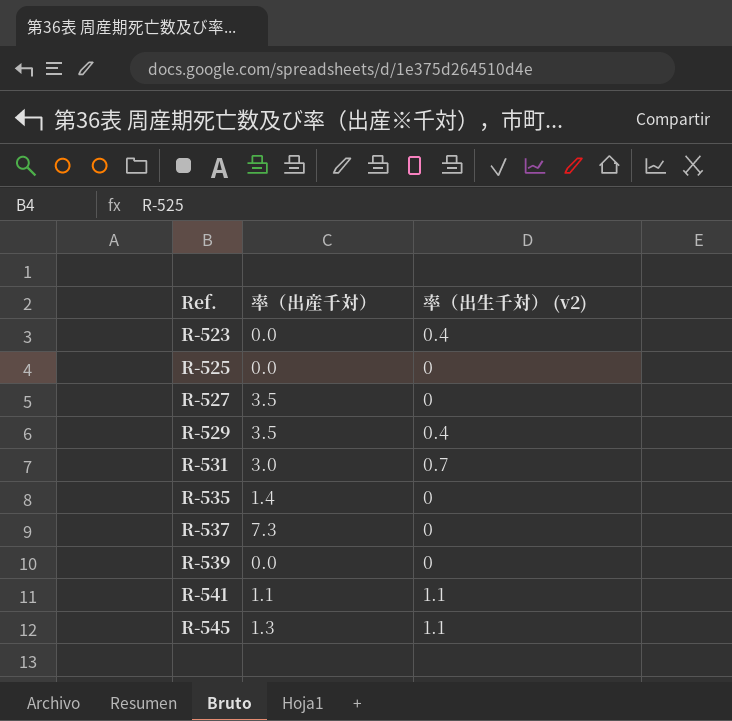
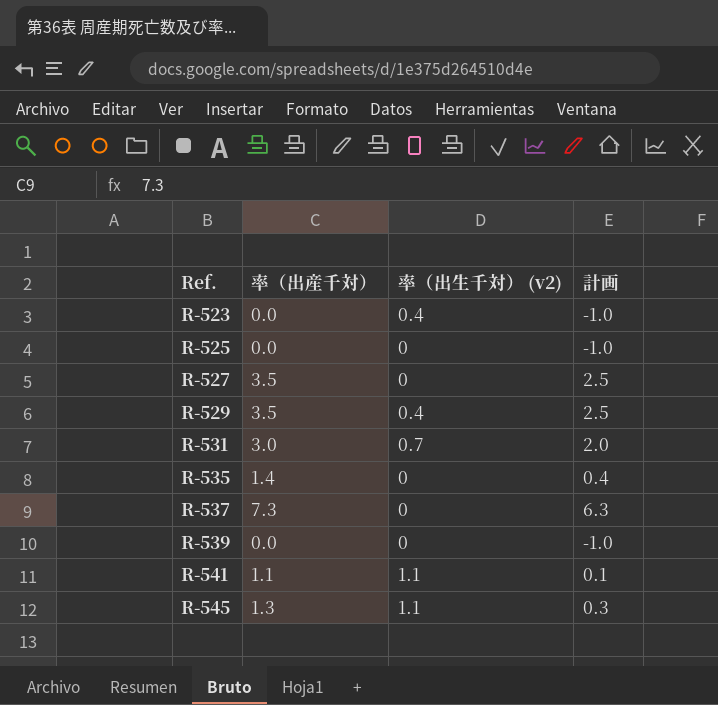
column 計画 | formula: none -> [率（出産千対）] - 1

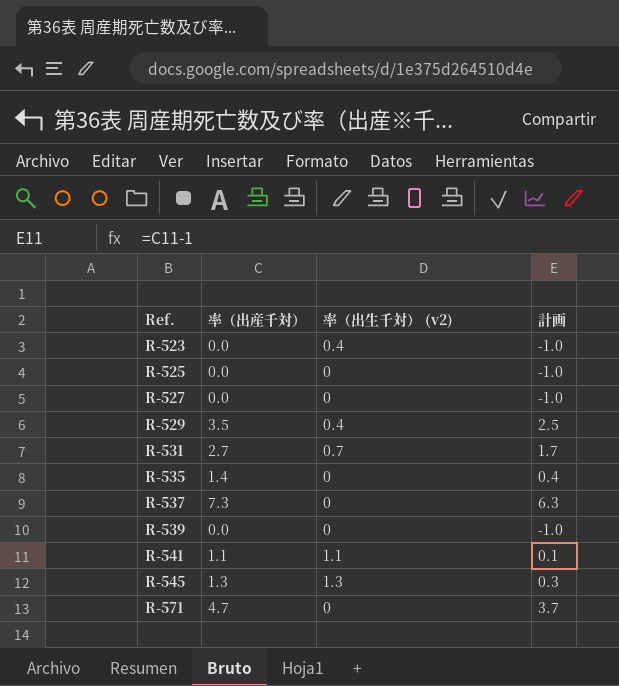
R-527 | 率（出産千対）: 3.5 -> 0.0
R-527 | 計画: 2.5 -> -1.0
R-531 | 率（出産千対）: 3.0 -> 2.7
R-531 | 計画: 2.0 -> 1.7
R-545 | 率（出生千対） (v2): 1.1 -> 1.3
row R-571: none -> 4.7 | 0 | 3.7

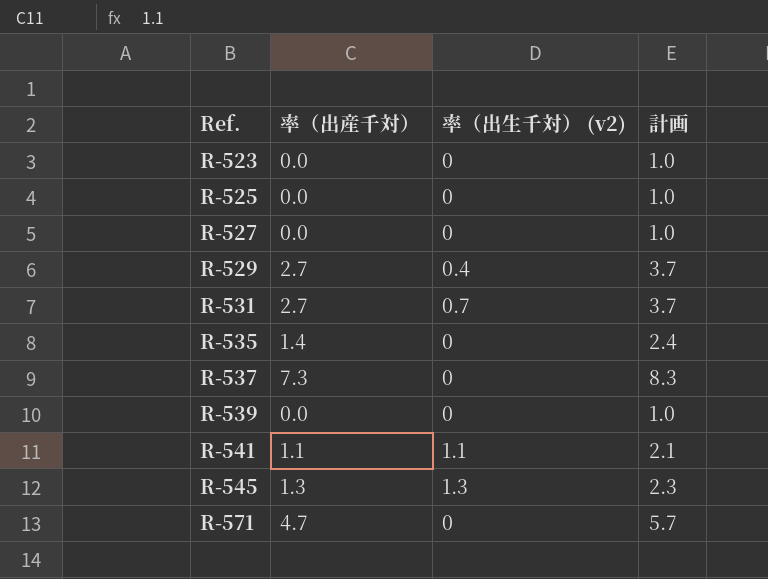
column 計画 | formula: [率（出産千対）] - 1 -> [率（出産千対）] + 1
R-523 | 率（出生千対） (v2): 0.4 -> 0
R-529 | 率（出産千対）: 3.5 -> 2.7

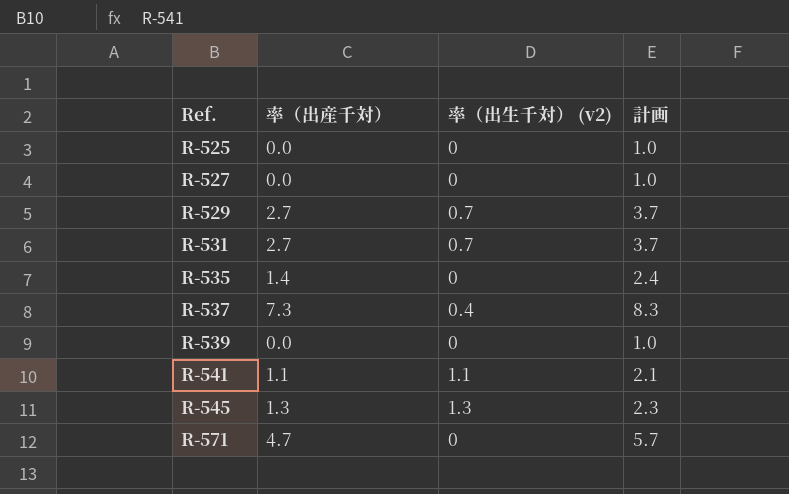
row R-523: 0.0 | 0 | 1.0 -> none
R-529 | 率（出生千対） (v2): 0.4 -> 0.7
R-537 | 率（出生千対） (v2): 0 -> 0.4

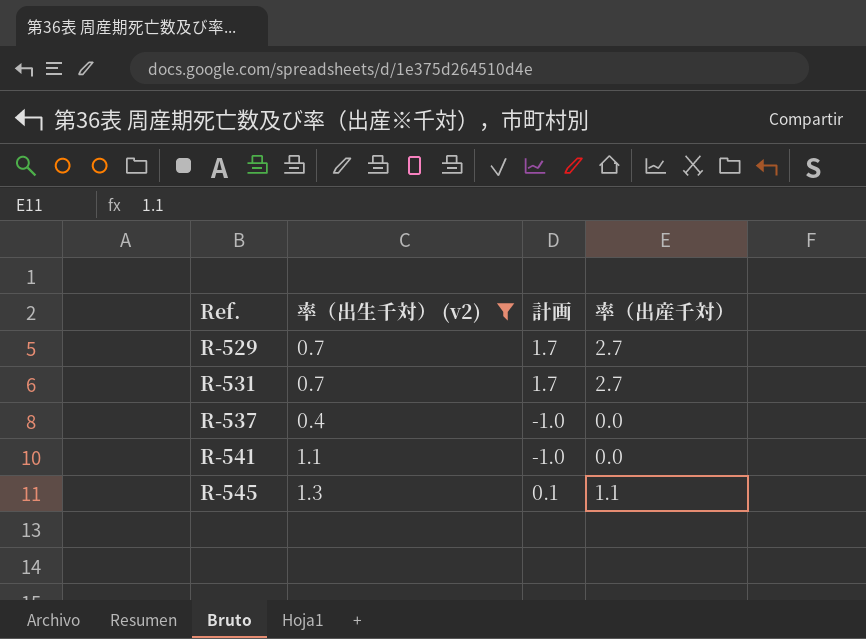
filter: none -> 率（出生千対） (v2) != 0
column 計画 | formula: [率（出産千対）] + 1 -> [率（出産千対）] - 1
column 率（出産千対） | position: 2 -> 4
R-537 | 率（出産千対）: 7.3 -> 0.0
R-541 | 率（出産千対）: 1.1 -> 0.0
R-545 | 率（出産千対）: 1.3 -> 1.1

